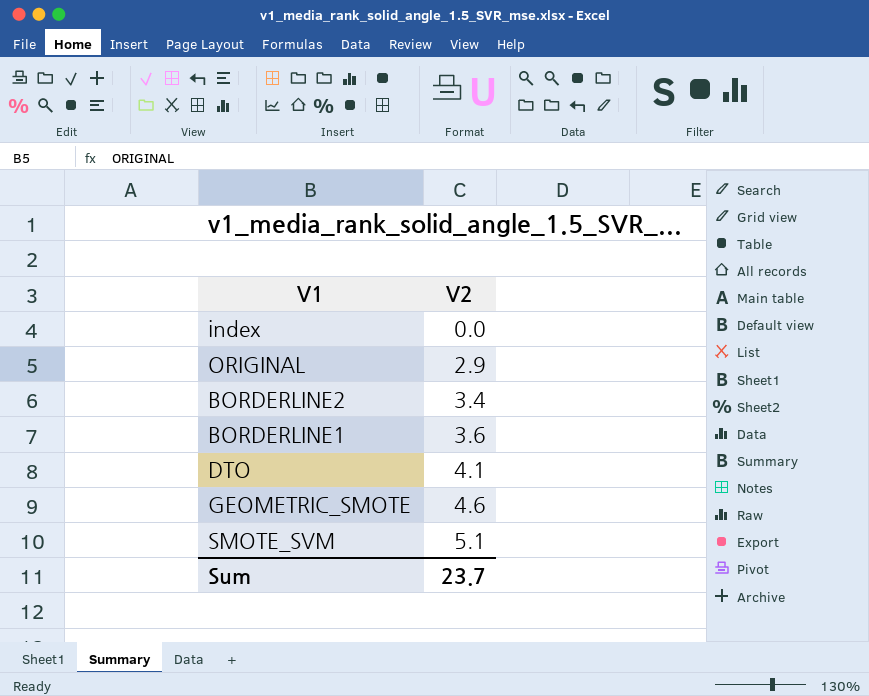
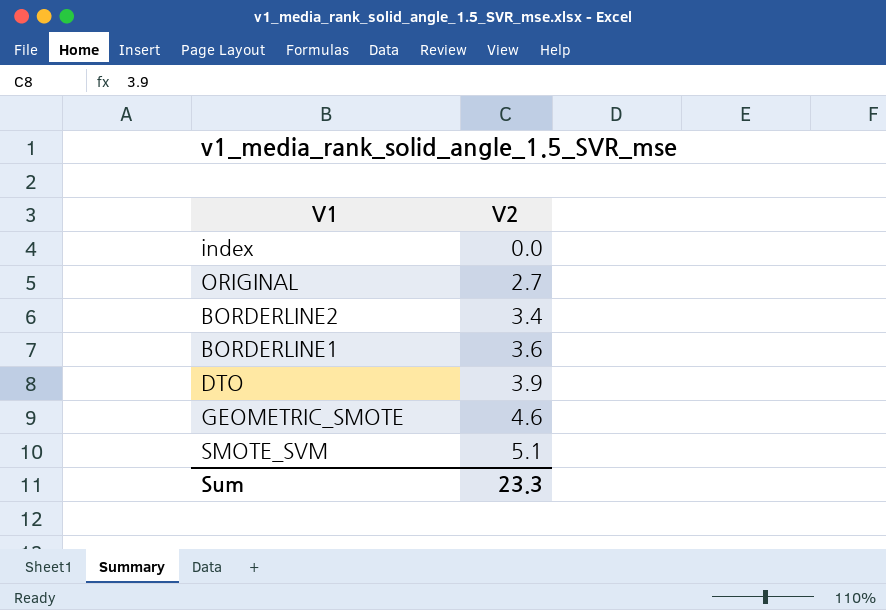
ORIGINAL | V2: 2.9 -> 2.7
DTO | V2: 4.1 -> 3.9
Sum | V2: 23.7 -> 23.3

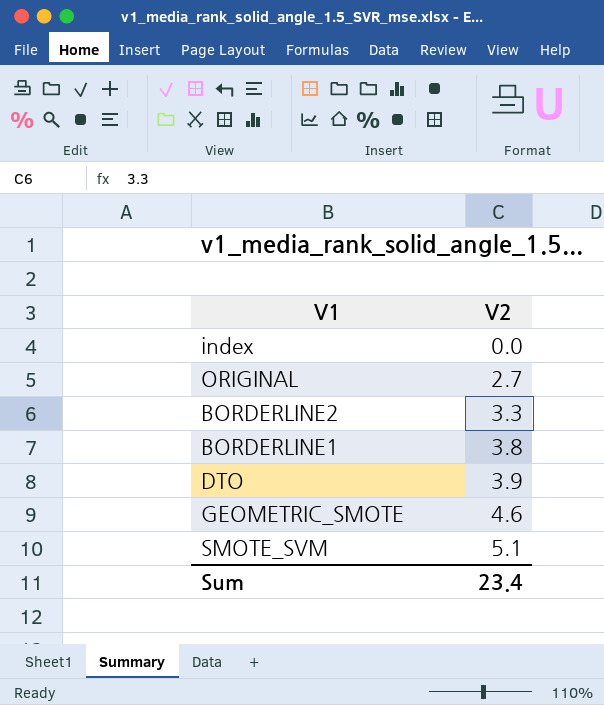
BORDERLINE2 | V2: 3.4 -> 3.3
BORDERLINE1 | V2: 3.6 -> 3.8
Sum | V2: 23.3 -> 23.4

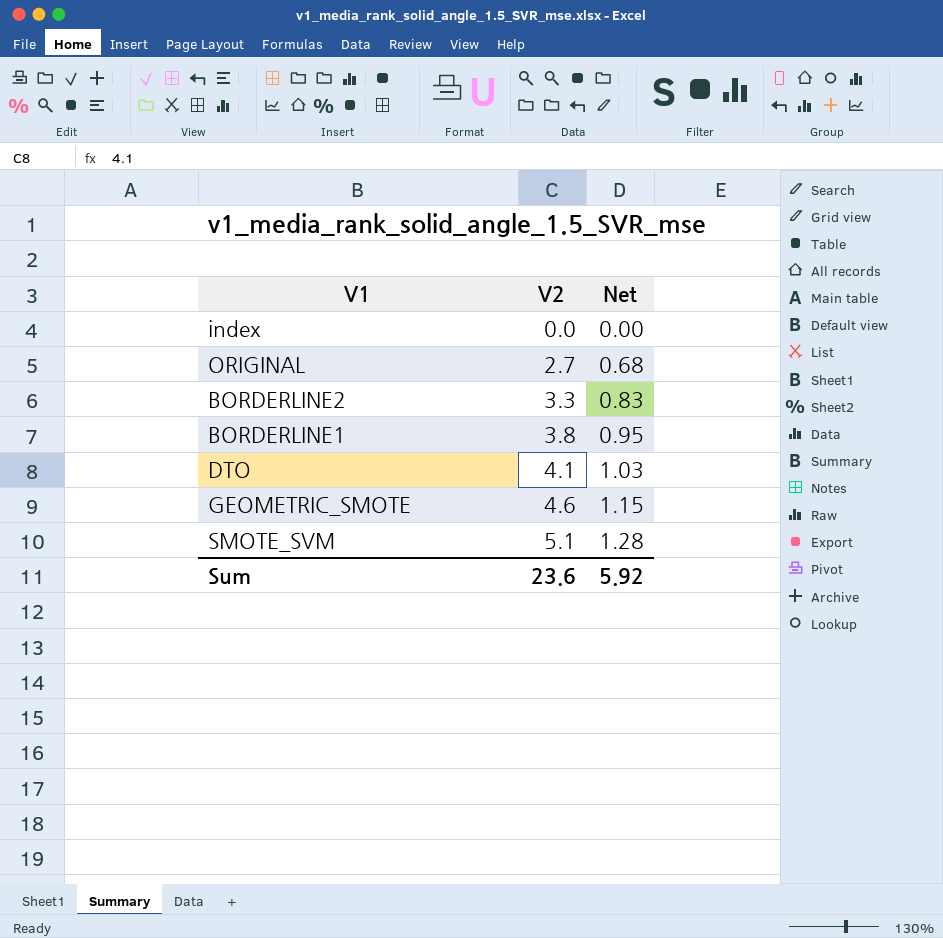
column Net | formula: none -> [V2] * 0.25
DTO | V2: 3.9 -> 4.1
Sum | V2: 23.4 -> 23.6

